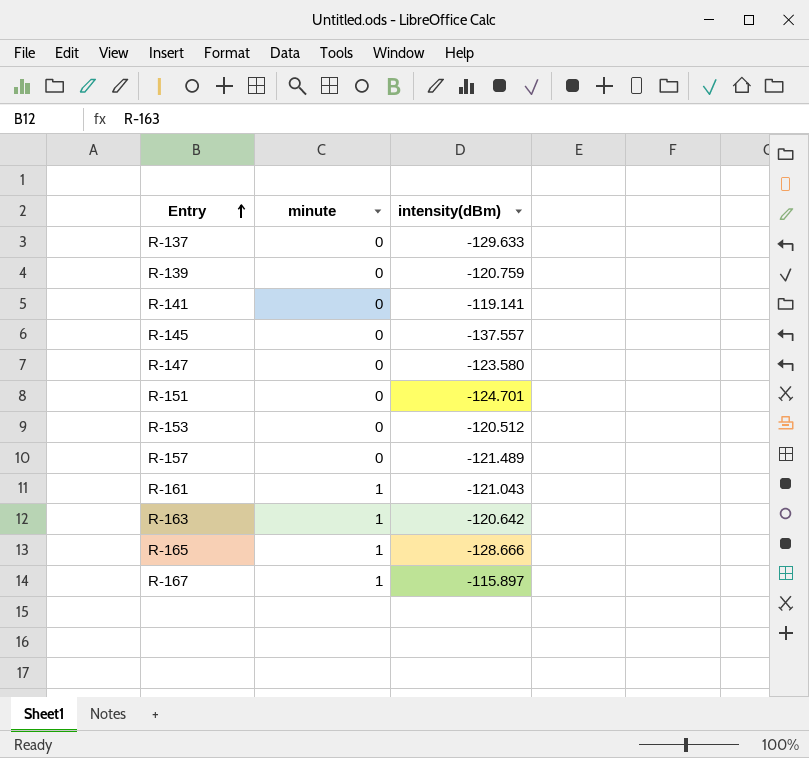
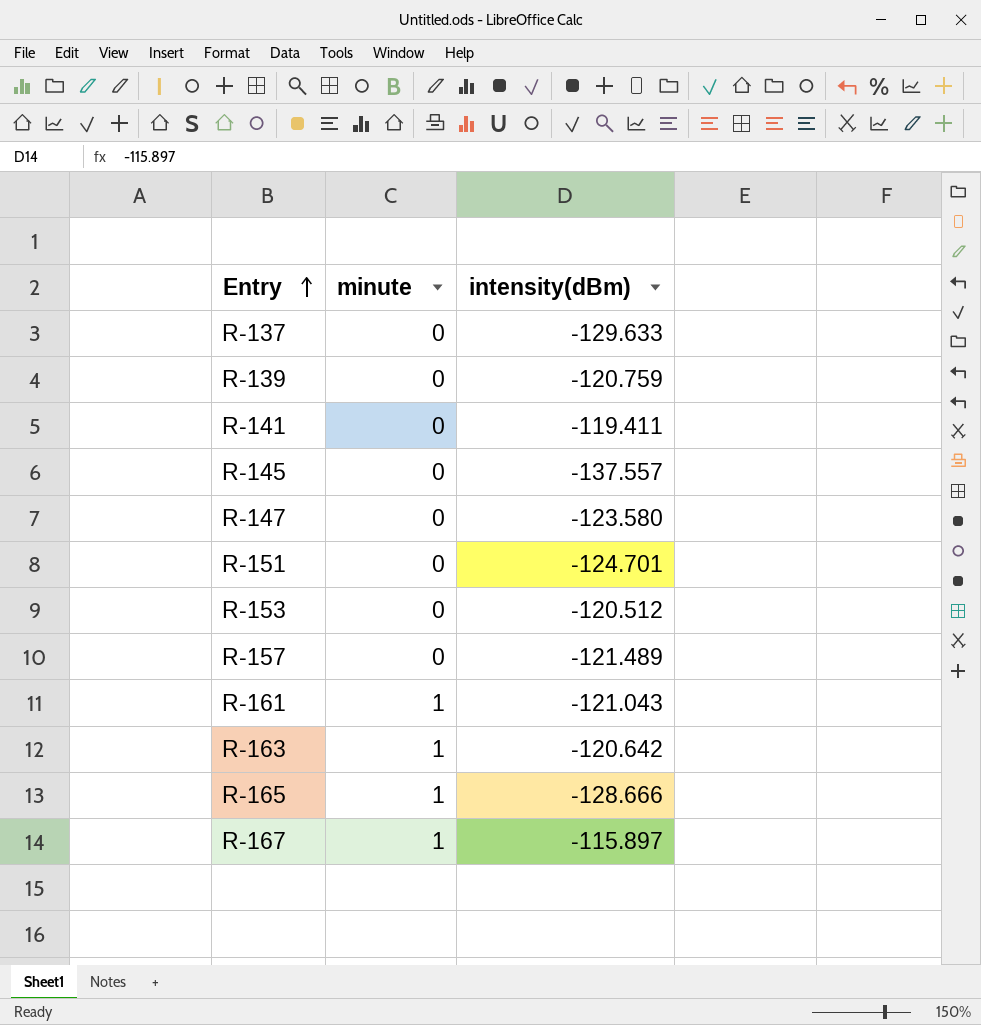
R-141 | intensity(dBm): -119.141 -> -119.411

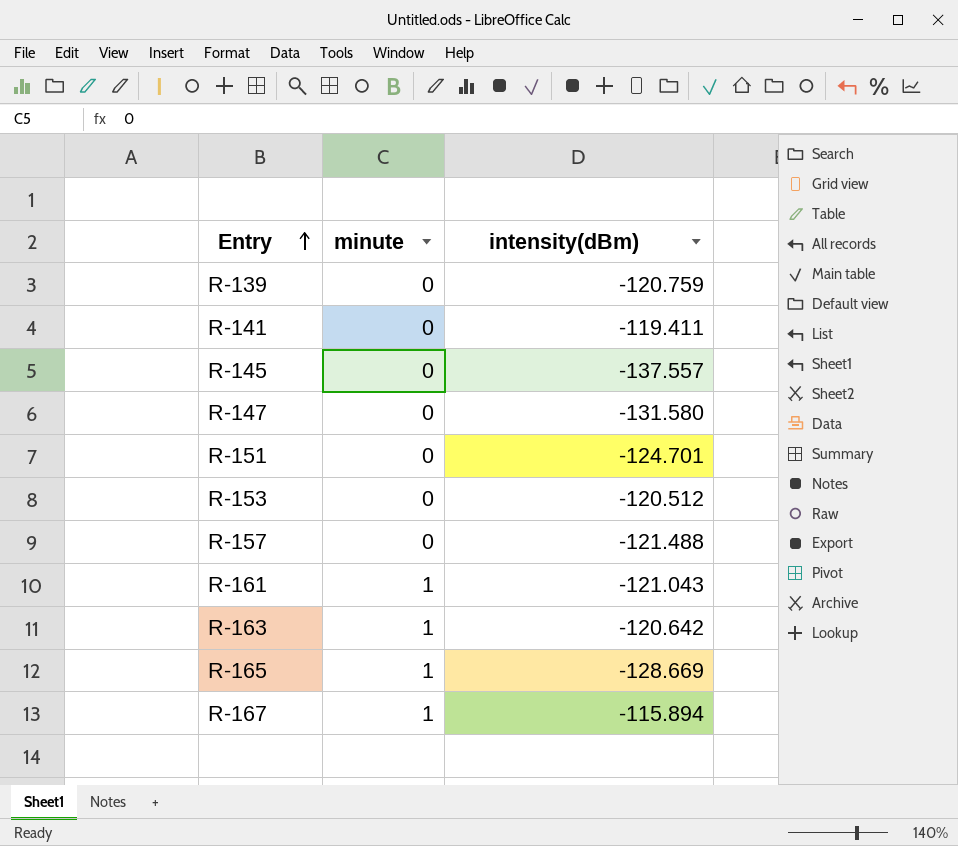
row R-137: 0 | -129.633 -> none
R-147 | intensity(dBm): -123.580 -> -131.580
R-157 | intensity(dBm): -121.489 -> -121.488
R-165 | intensity(dBm): -128.666 -> -128.669
R-167 | intensity(dBm): -115.897 -> -115.894

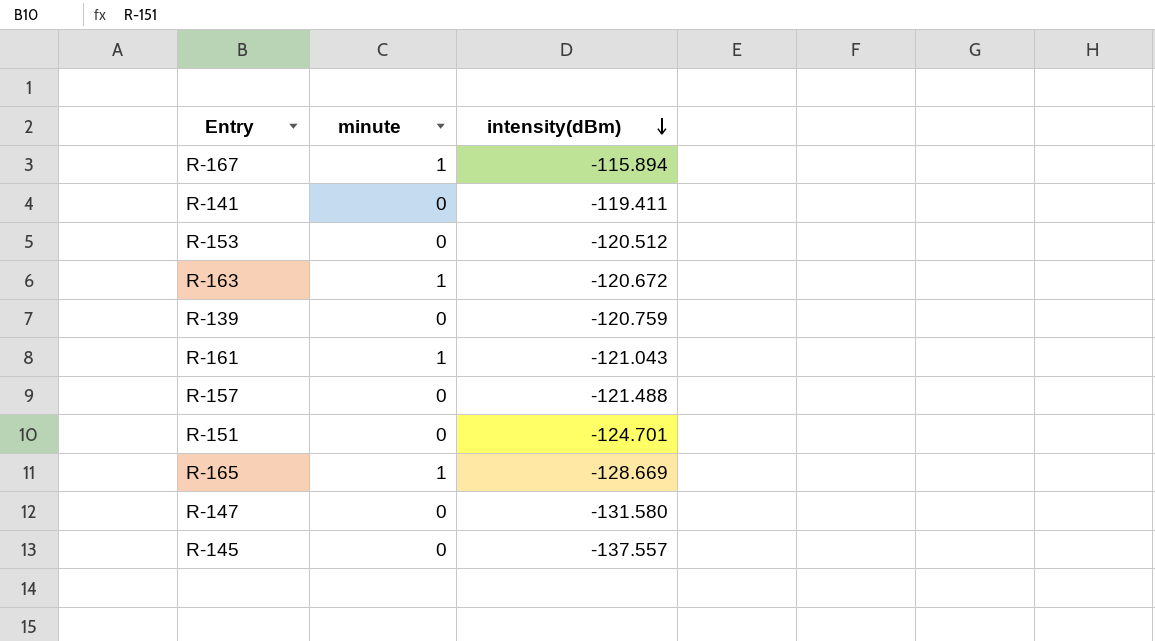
row order: Entry ascending -> intensity(dBm) descending
R-163 | intensity(dBm): -120.642 -> -120.672

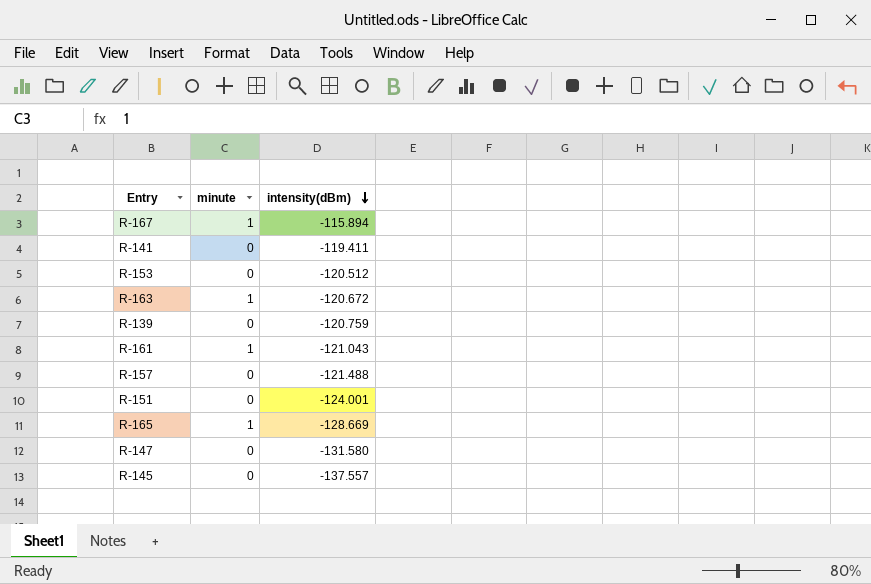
R-151 | intensity(dBm): -124.701 -> -124.001

